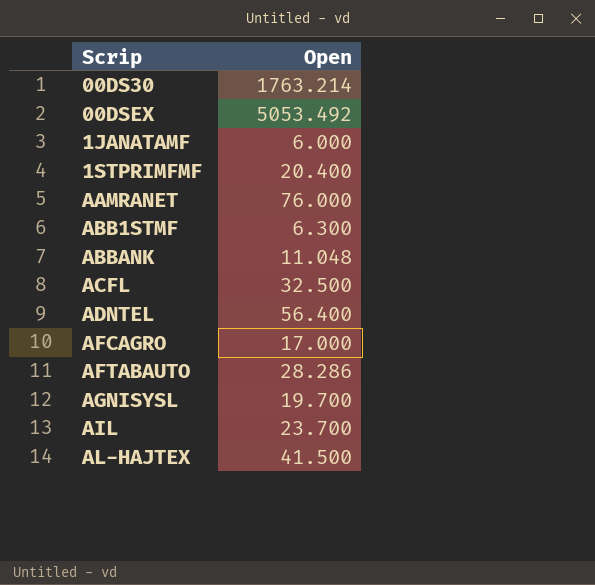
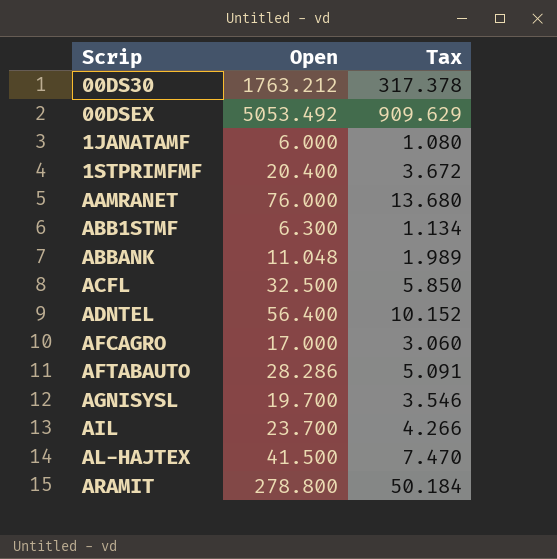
column Tax | formula: none -> [Open] * 0.18
00DS30 | Open: 1763.214 -> 1763.212
row ARAMIT: none -> 278.800 | 50.184

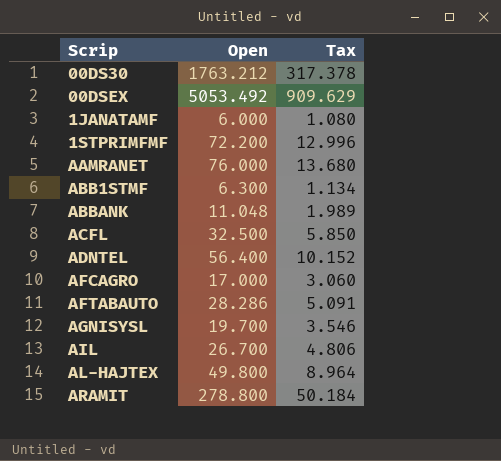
1STPRIMFMF | Open: 20.400 -> 72.200
1STPRIMFMF | Tax: 3.672 -> 12.996
AIL | Open: 23.700 -> 26.700
AIL | Tax: 4.266 -> 4.806
AL-HAJTEX | Open: 41.500 -> 49.800
AL-HAJTEX | Tax: 7.470 -> 8.964

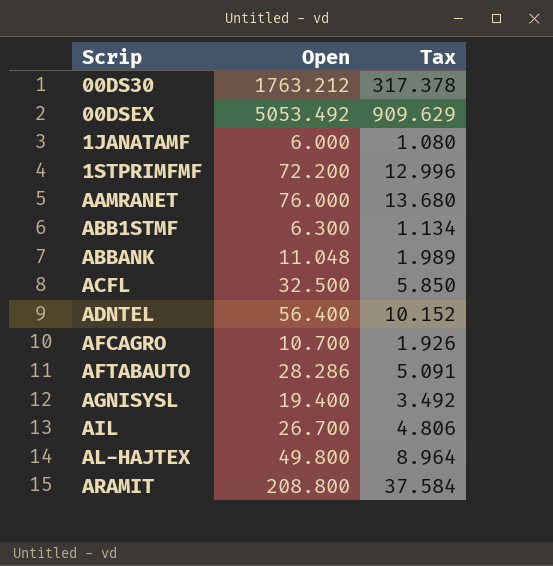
AFCAGRO | Open: 17.000 -> 10.700
AFCAGRO | Tax: 3.060 -> 1.926
AGNISYSL | Open: 19.700 -> 19.400
AGNISYSL | Tax: 3.546 -> 3.492
ARAMIT | Open: 278.800 -> 208.800
ARAMIT | Tax: 50.184 -> 37.584

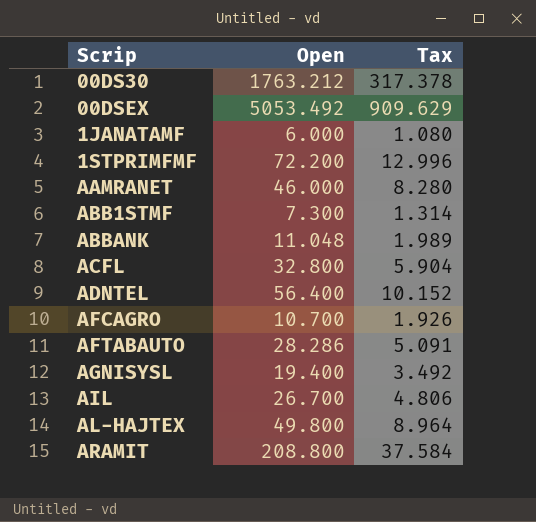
AAMRANET | Open: 76.000 -> 46.000
AAMRANET | Tax: 13.680 -> 8.280
ABB1STMF | Open: 6.300 -> 7.300
ABB1STMF | Tax: 1.134 -> 1.314
ACFL | Open: 32.500 -> 32.800
ACFL | Tax: 5.850 -> 5.904

